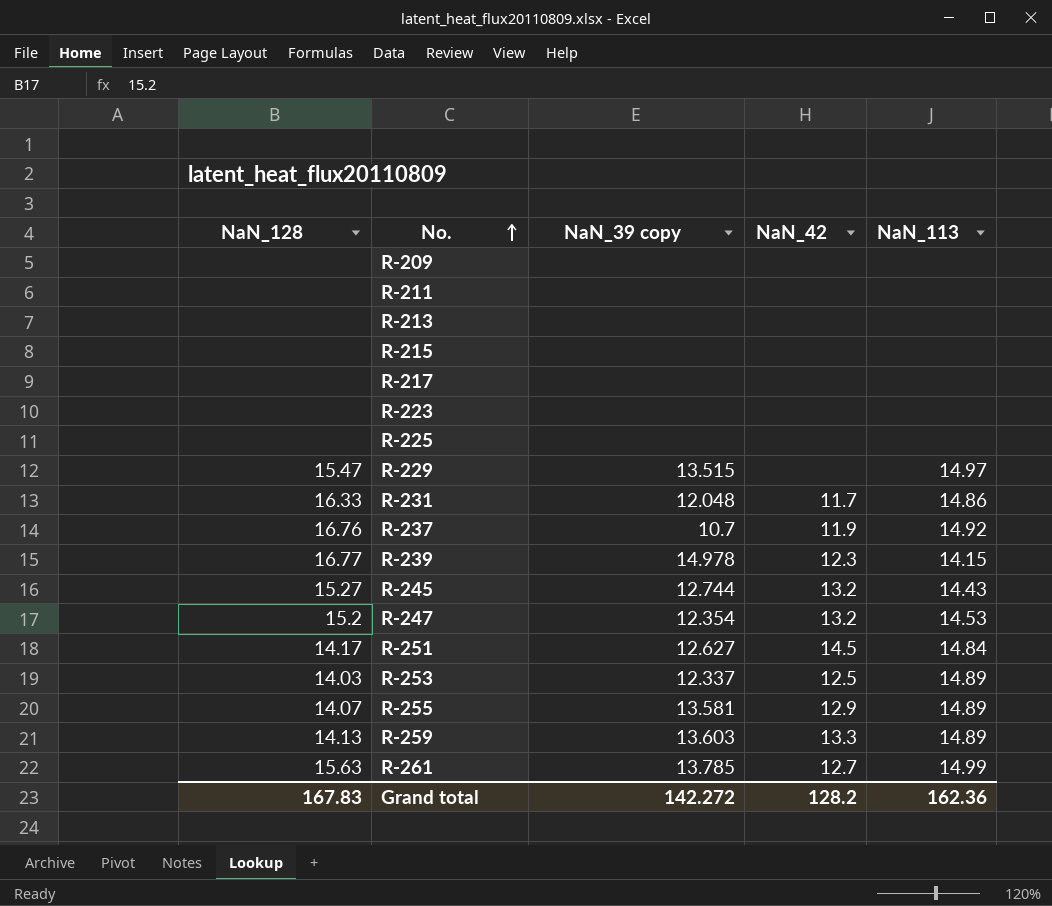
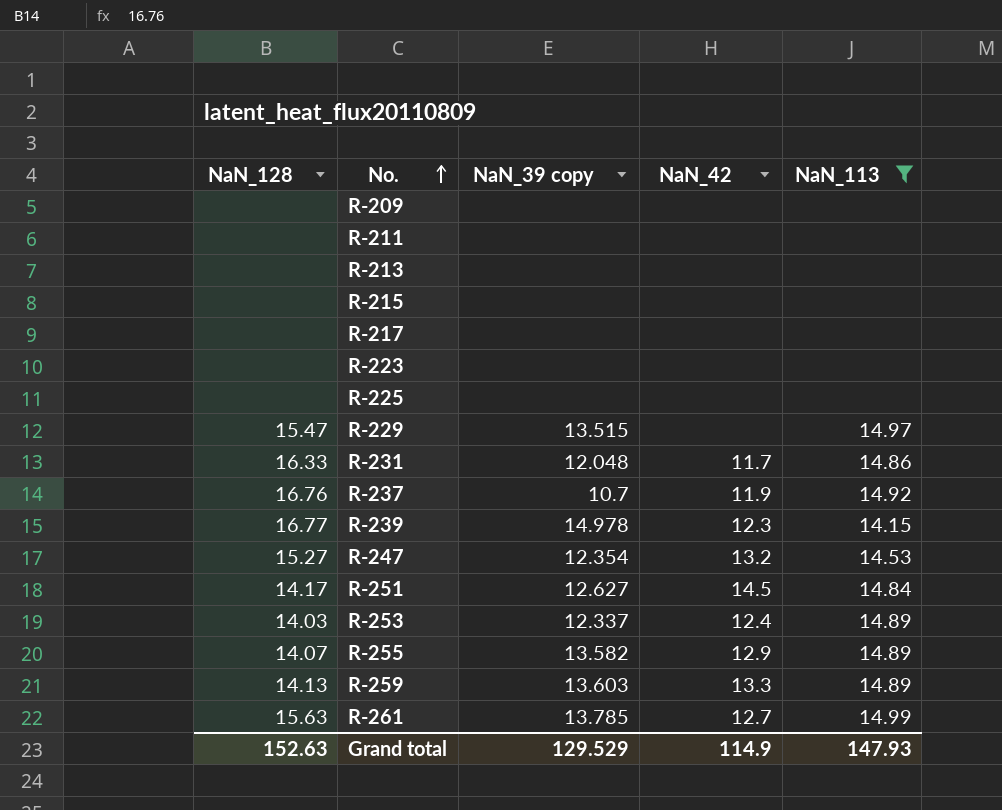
filter: none -> NaN_113 != 14.43
R-247 | NaN_128: 15.2 -> 15.27
R-253 | NaN_42: 12.5 -> 12.4
R-255 | NaN_39 copy: 13.581 -> 13.582
Grand total | NaN_128: 167.83 -> 152.63
Grand total | NaN_39 copy: 142.272 -> 129.529
Grand total | NaN_42: 128.2 -> 114.9
Grand total | NaN_113: 162.36 -> 147.93

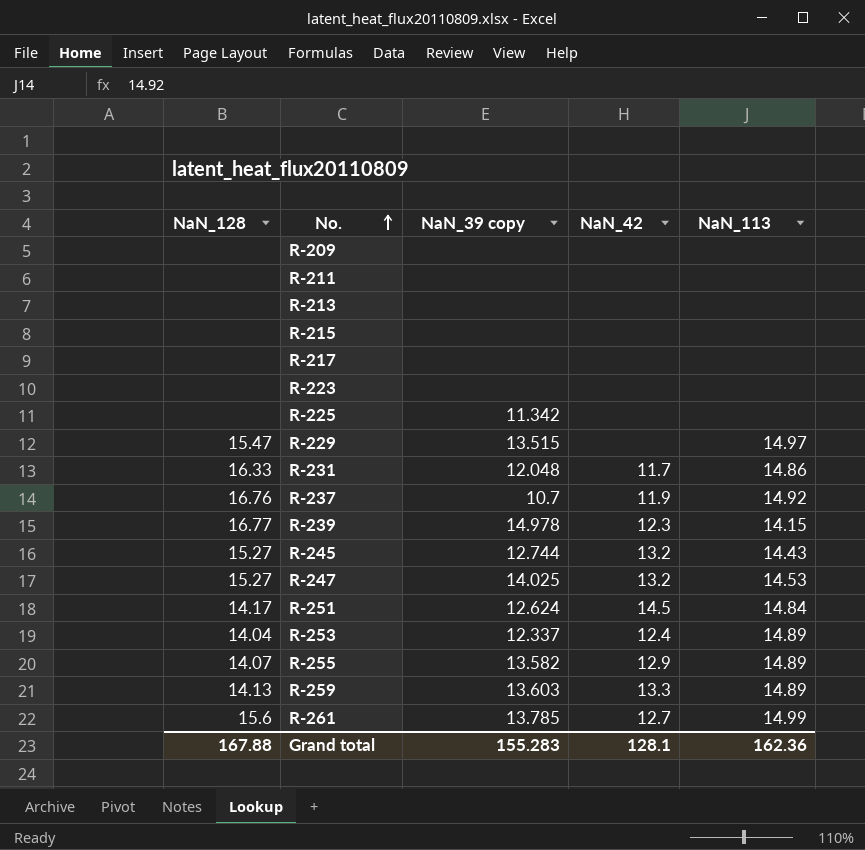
filter: NaN_113 != 14.43 -> none
R-225 | NaN_39 copy: none -> 11.342
R-247 | NaN_39 copy: 12.354 -> 14.025
R-251 | NaN_39 copy: 12.627 -> 12.624
R-253 | NaN_128: 14.03 -> 14.04
R-261 | NaN_128: 15.63 -> 15.6
Grand total | NaN_128: 152.63 -> 167.88
Grand total | NaN_39 copy: 129.529 -> 155.283
Grand total | NaN_42: 114.9 -> 128.1
Grand total | NaN_113: 147.93 -> 162.36

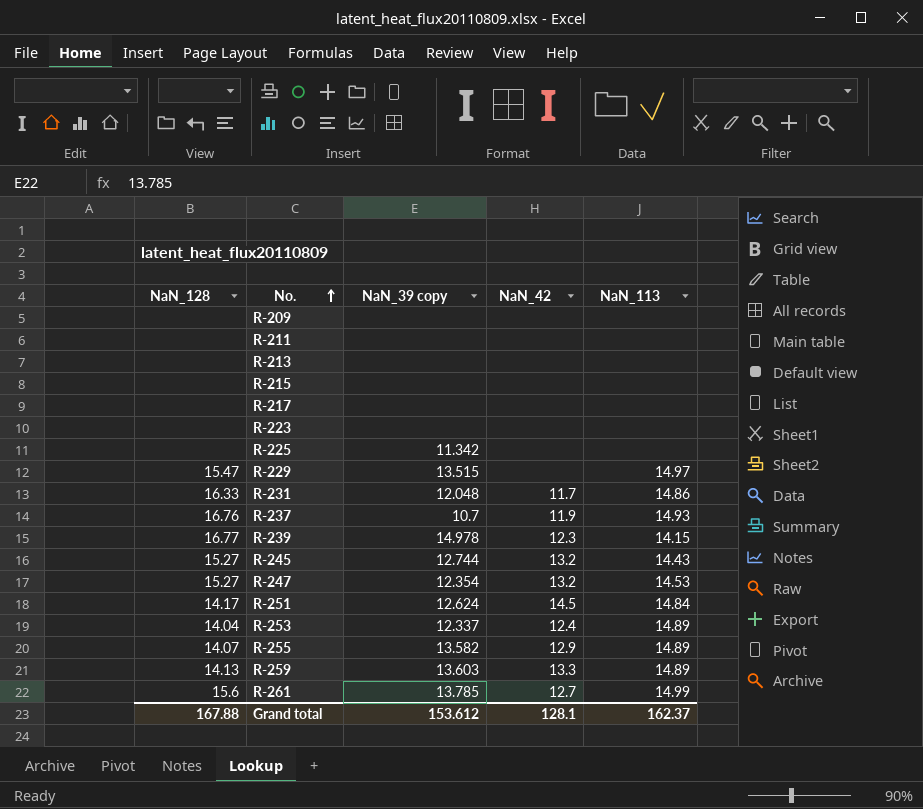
R-237 | NaN_113: 14.92 -> 14.93
R-247 | NaN_39 copy: 14.025 -> 12.354
Grand total | NaN_39 copy: 155.283 -> 153.612
Grand total | NaN_113: 162.36 -> 162.37

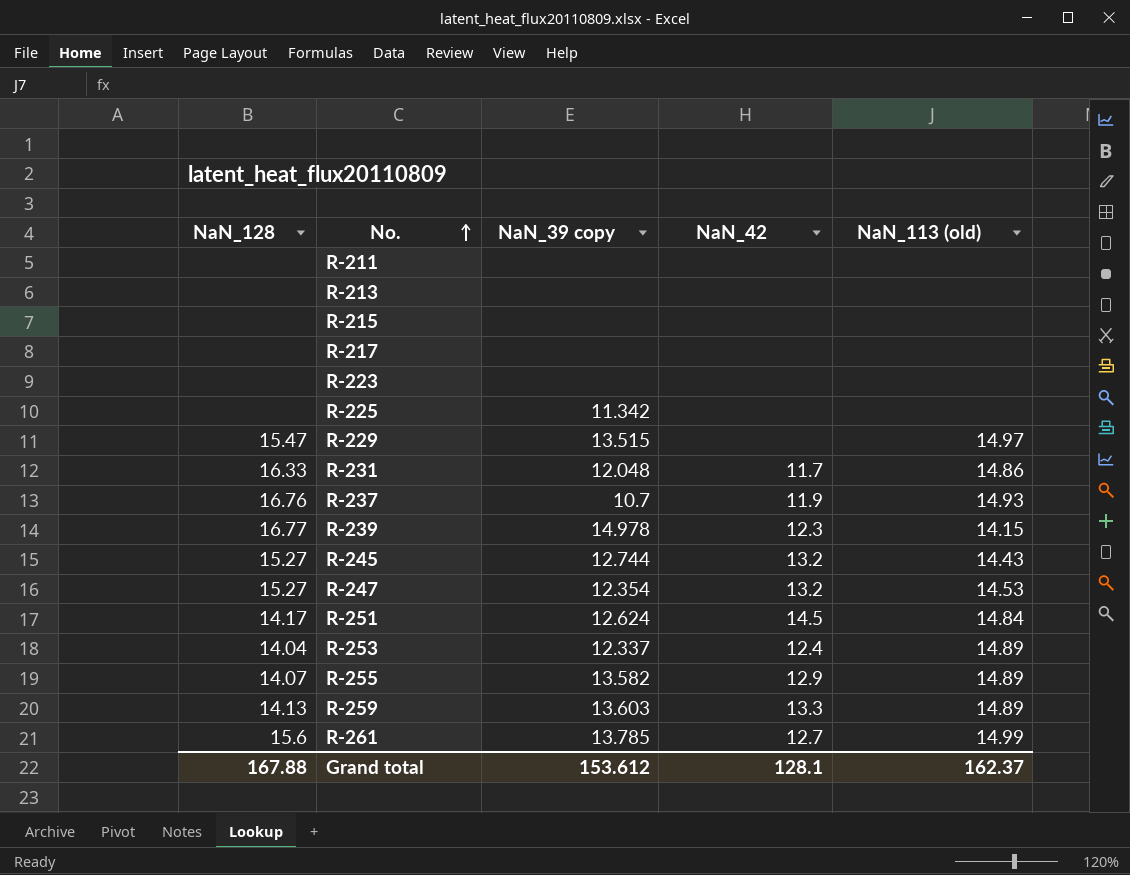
column name: NaN_113 -> NaN_113 (old)
row R-209: none | none | none | none -> none

